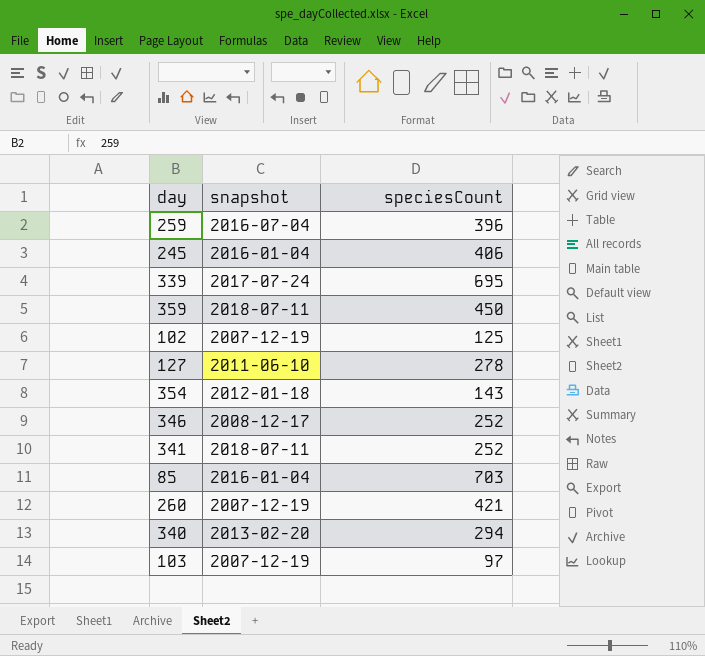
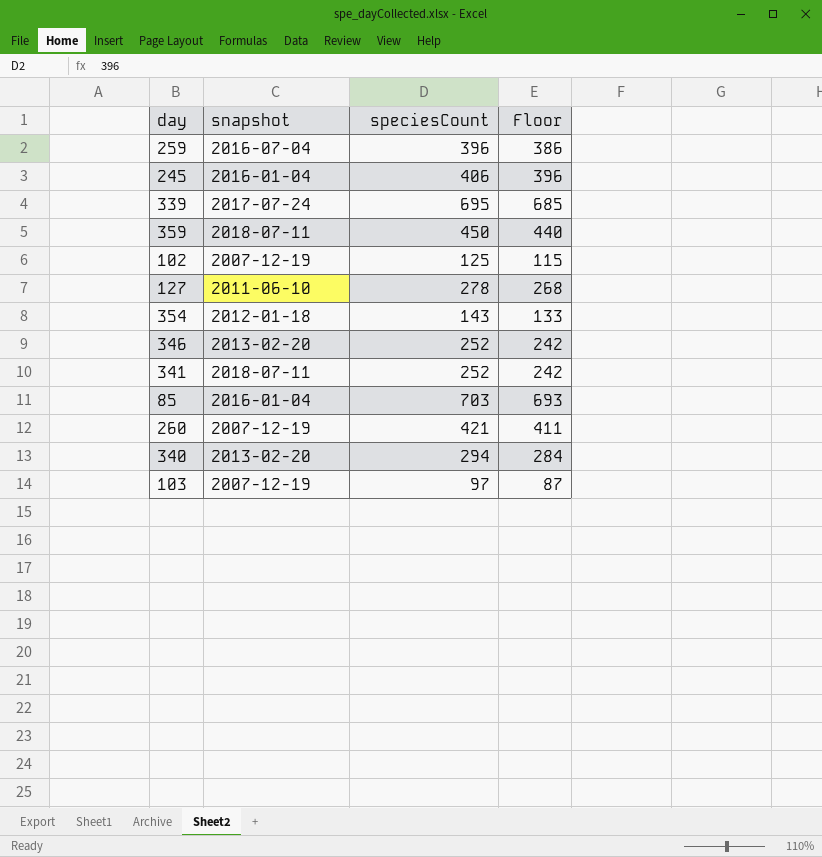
column Floor | formula: none -> [speciesCount] - 10
346 | snapshot: 2008-12-17 -> 2013-02-20

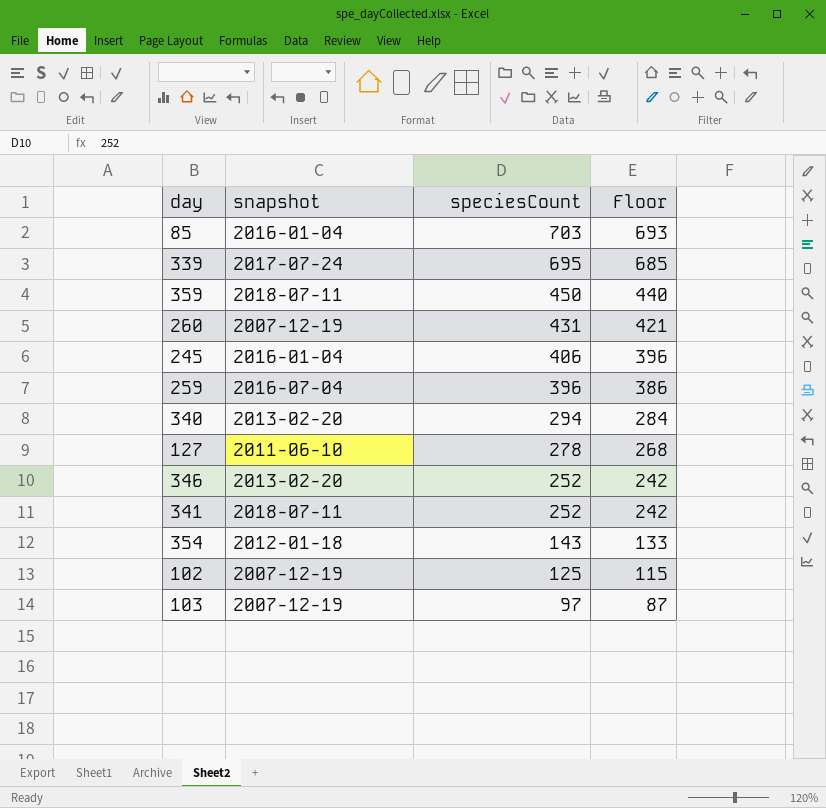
row order: none -> speciesCount descending
260 | speciesCount: 421 -> 431
260 | Floor: 411 -> 421

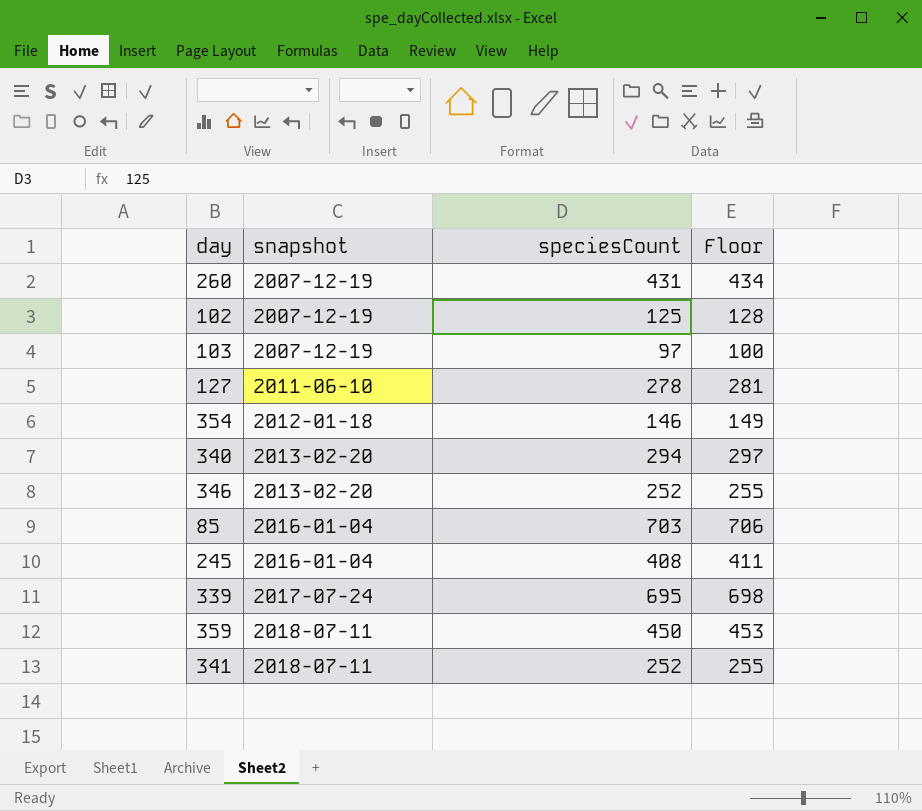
row order: speciesCount descending -> snapshot ascending
column Floor | formula: [speciesCount] - 10 -> [speciesCount] + 3
row 259: 2016-07-04 | 396 | 386 -> none
354 | speciesCount: 143 -> 146
245 | speciesCount: 406 -> 408

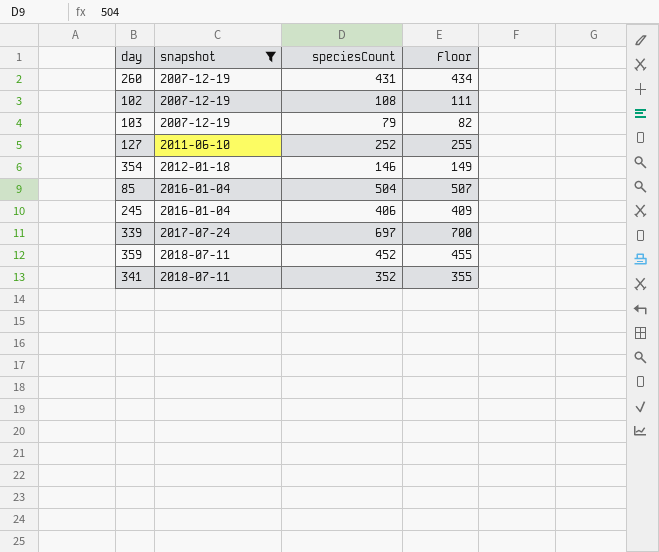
filter: none -> snapshot != 2013-02-20
102 | speciesCount: 125 -> 108
102 | Floor: 128 -> 111
103 | speciesCount: 97 -> 79
103 | Floor: 100 -> 82
127 | speciesCount: 278 -> 252
127 | Floor: 281 -> 255
85 | speciesCount: 703 -> 504
85 | Floor: 706 -> 507
245 | speciesCount: 408 -> 406
245 | Floor: 411 -> 409
339 | speciesCount: 695 -> 697
339 | Floor: 698 -> 700
359 | speciesCount: 450 -> 452
359 | Floor: 453 -> 455
341 | speciesCount: 252 -> 352
341 | Floor: 255 -> 355

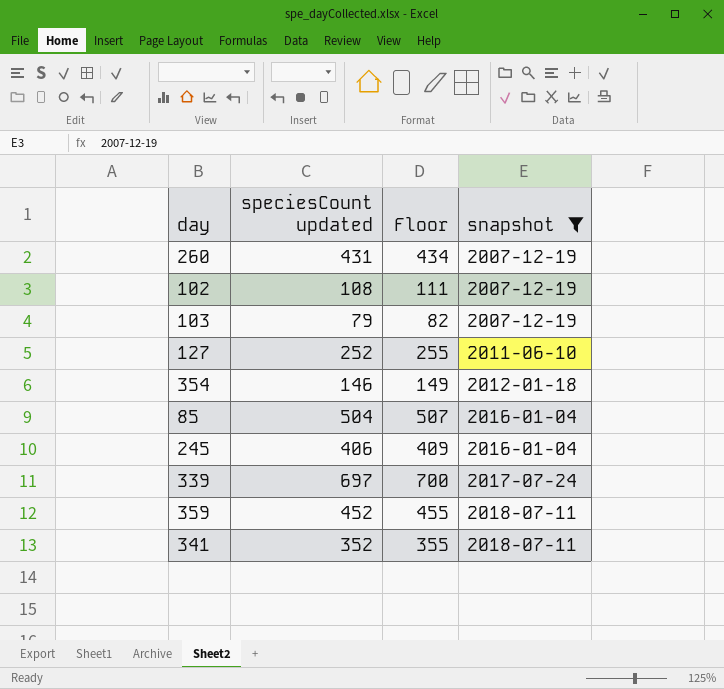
column name: speciesCount -> speciesCount updated
column snapshot | position: 2 -> 4

